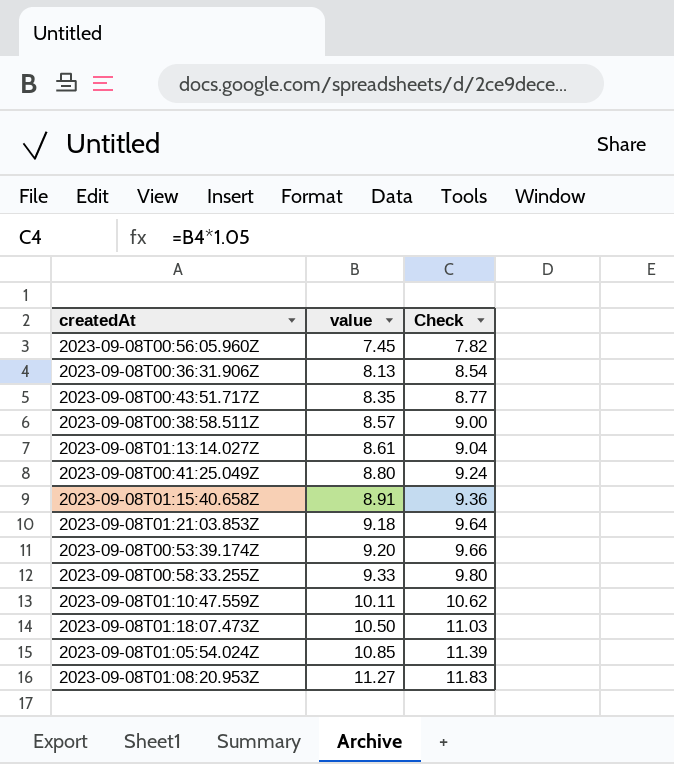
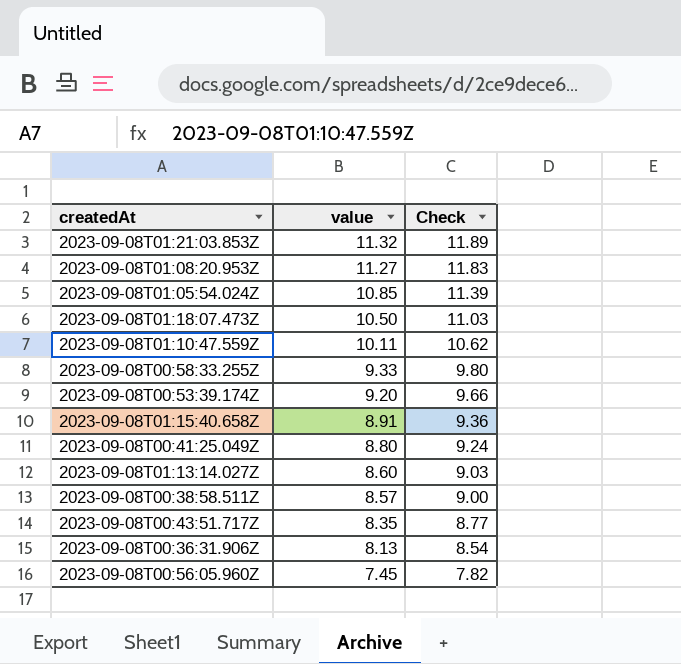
row order: value ascending -> value descending
2023-09-08T01:21:03.853Z | value: 9.18 -> 11.32
2023-09-08T01:21:03.853Z | Check: 9.64 -> 11.89
2023-09-08T01:13:14.027Z | value: 8.61 -> 8.60
2023-09-08T01:13:14.027Z | Check: 9.04 -> 9.03

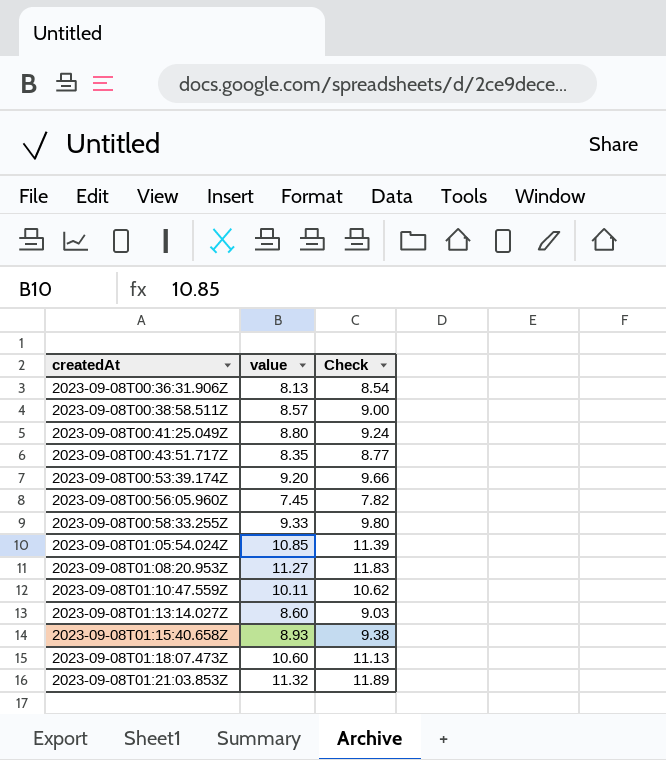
row order: value descending -> createdAt ascending
2023-09-08T01:15:40.658Z | value: 8.91 -> 8.93
2023-09-08T01:15:40.658Z | Check: 9.36 -> 9.38
2023-09-08T01:18:07.473Z | value: 10.50 -> 10.60
2023-09-08T01:18:07.473Z | Check: 11.03 -> 11.13

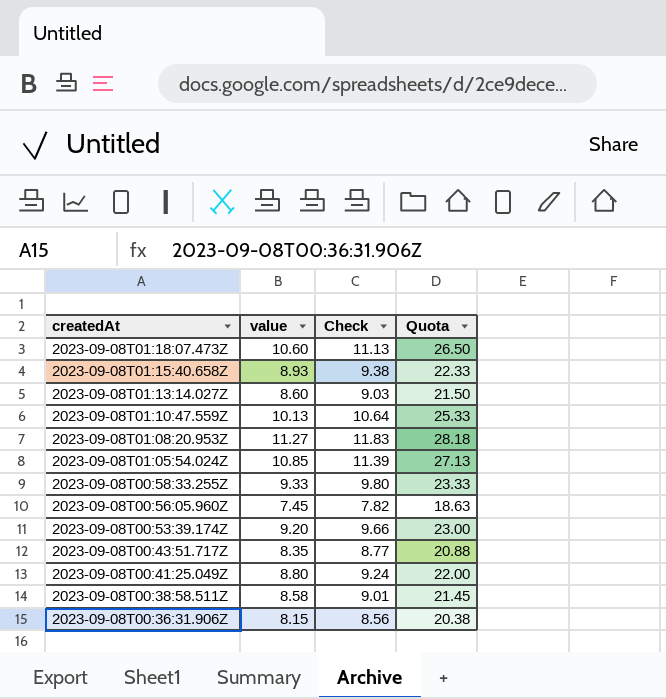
row order: createdAt ascending -> createdAt descending
column Quota | formula: none -> [value] * 2.5
row 2023-09-08T01:21:03.853Z: 11.32 | 11.89 -> none
2023-09-08T01:10:47.559Z | value: 10.11 -> 10.13
2023-09-08T01:10:47.559Z | Check: 10.62 -> 10.64
2023-09-08T00:38:58.511Z | value: 8.57 -> 8.58
2023-09-08T00:38:58.511Z | Check: 9.00 -> 9.01
2023-09-08T00:36:31.906Z | value: 8.13 -> 8.15
2023-09-08T00:36:31.906Z | Check: 8.54 -> 8.56

